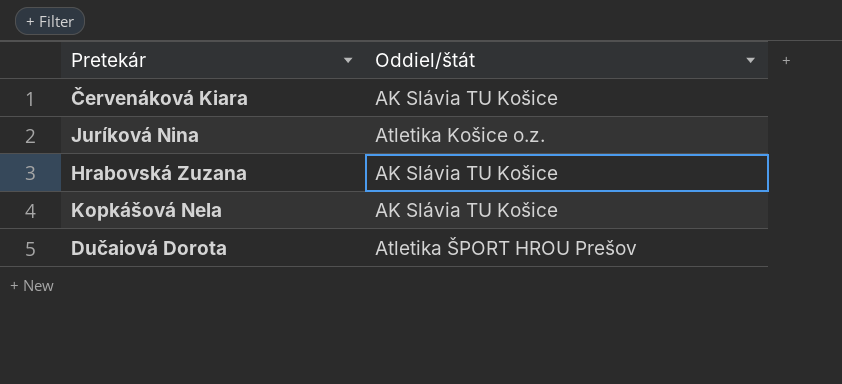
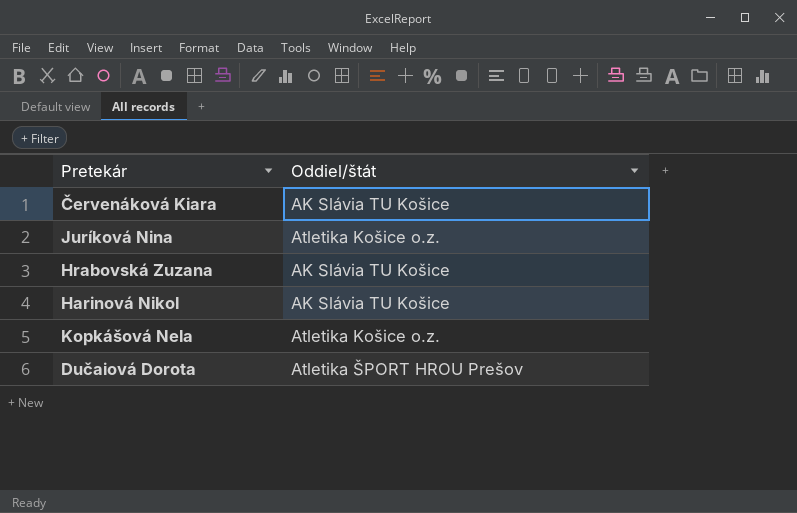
row Harinová Nikol: none -> AK Slávia TU Košice
Kopkášová Nela | Oddiel/štát: AK Slávia TU Košice -> Atletika Košice o.z.

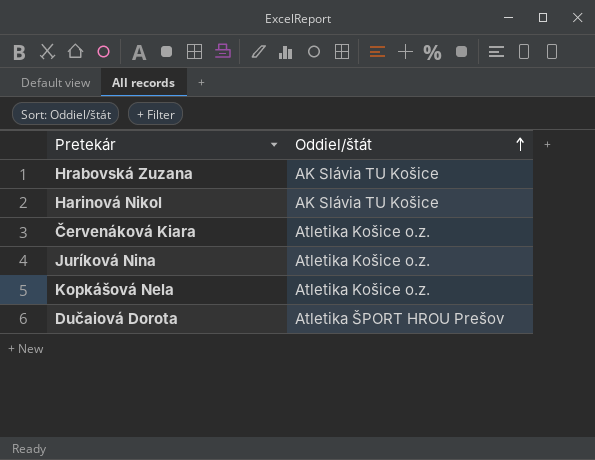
row order: none -> Oddiel/štát ascending
Červenáková Kiara | Oddiel/štát: AK Slávia TU Košice -> Atletika Košice o.z.

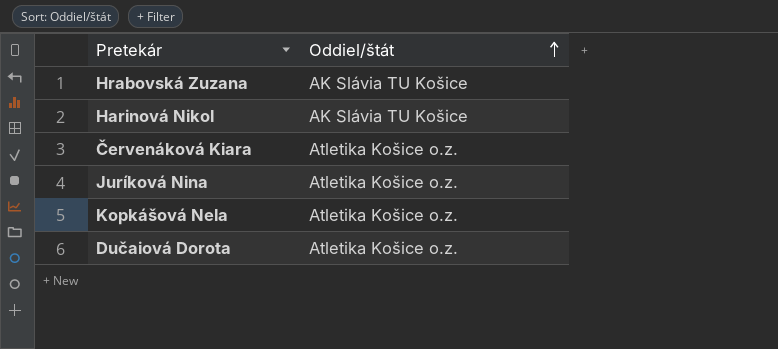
Dučaiová Dorota | Oddiel/štát: Atletika ŠPORT HROU Prešov -> Atletika Košice o.z.

